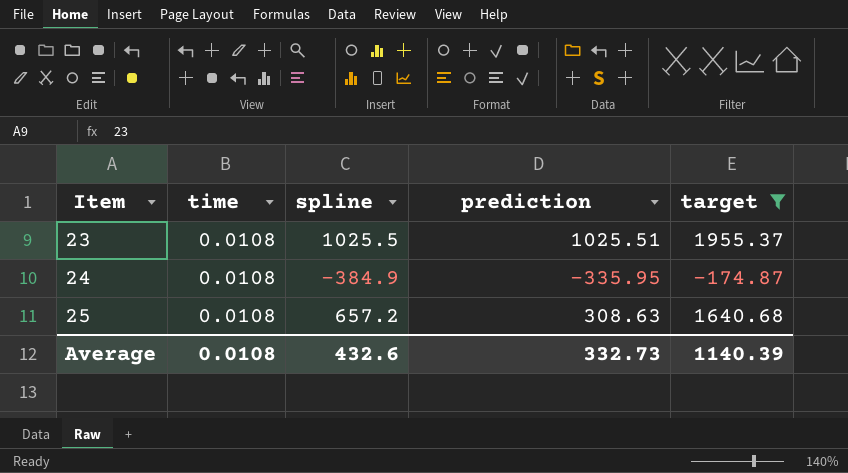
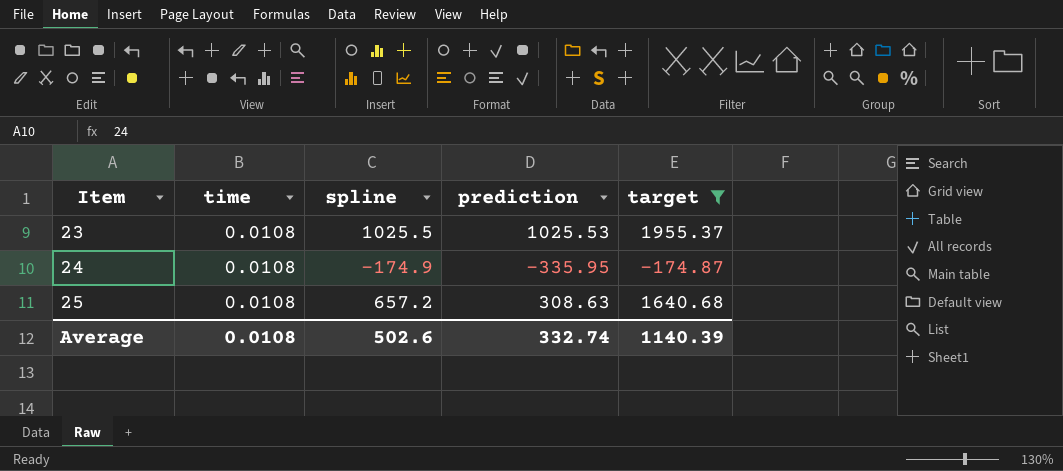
23 | prediction: 1025.51 -> 1025.53
24 | spline: -384.9 -> -174.9
Average | spline: 432.6 -> 502.6
Average | prediction: 332.73 -> 332.74

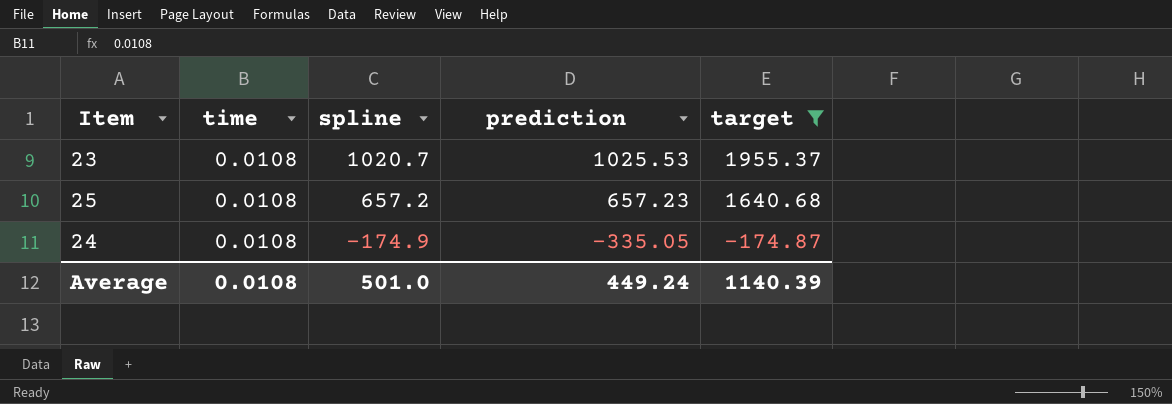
row order: Item ascending -> spline descending
23 | spline: 1025.5 -> 1020.7
25 | prediction: 308.63 -> 657.23
24 | prediction: -335.95 -> -335.05
Average | spline: 502.6 -> 501.0
Average | prediction: 332.74 -> 449.24

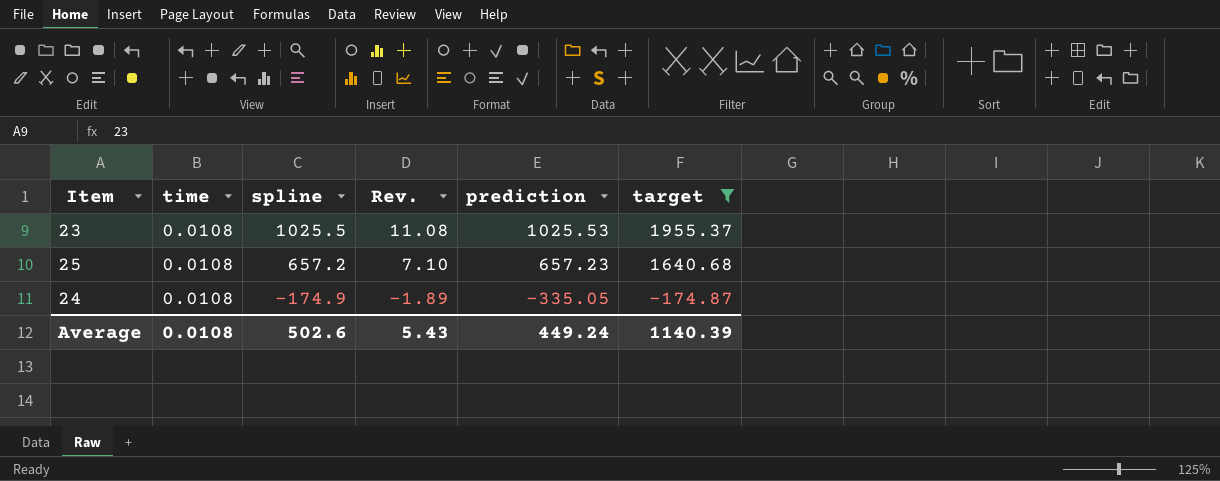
column Rev. | formula: none -> [time] * [spline]
23 | spline: 1020.7 -> 1025.5
Average | spline: 501.0 -> 502.6

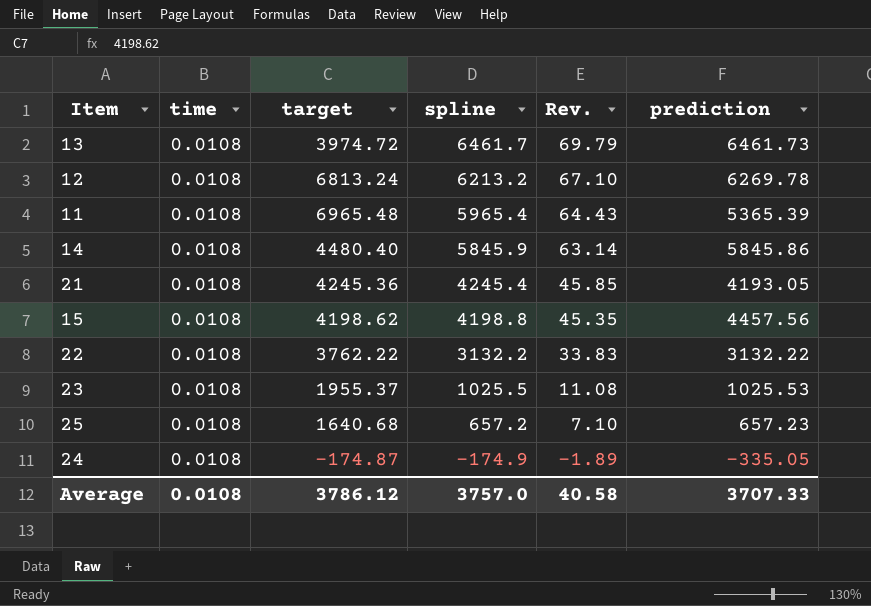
filter: target <= 1955.37 -> none
column target | position: 6 -> 3
Average | target: 1140.39 -> 3786.12
Average | spline: 502.6 -> 3757.0
Average | Rev.: 5.43 -> 40.58
Average | prediction: 449.24 -> 3707.33

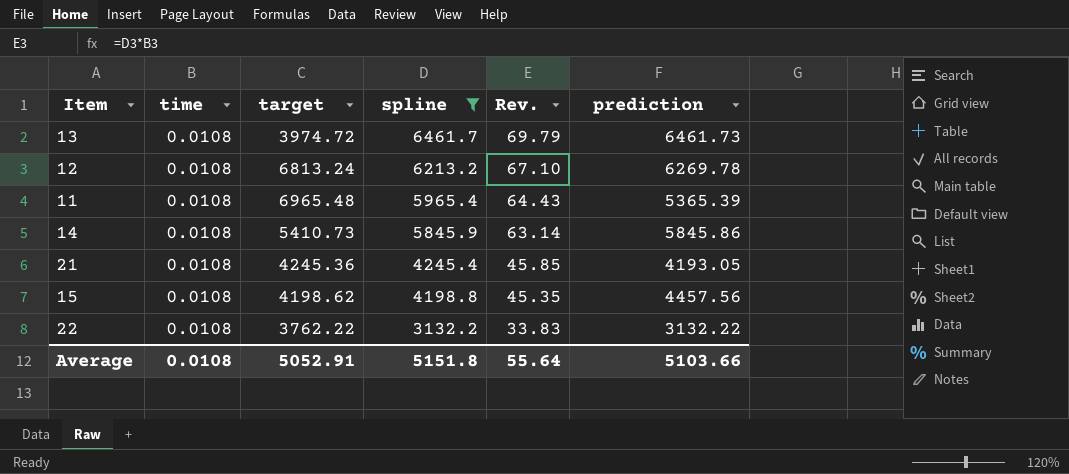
filter: none -> spline >= 3132.2
14 | target: 4480.40 -> 5410.73
Average | target: 3786.12 -> 5052.91
Average | spline: 3757.0 -> 5151.8
Average | Rev.: 40.58 -> 55.64
Average | prediction: 3707.33 -> 5103.66

